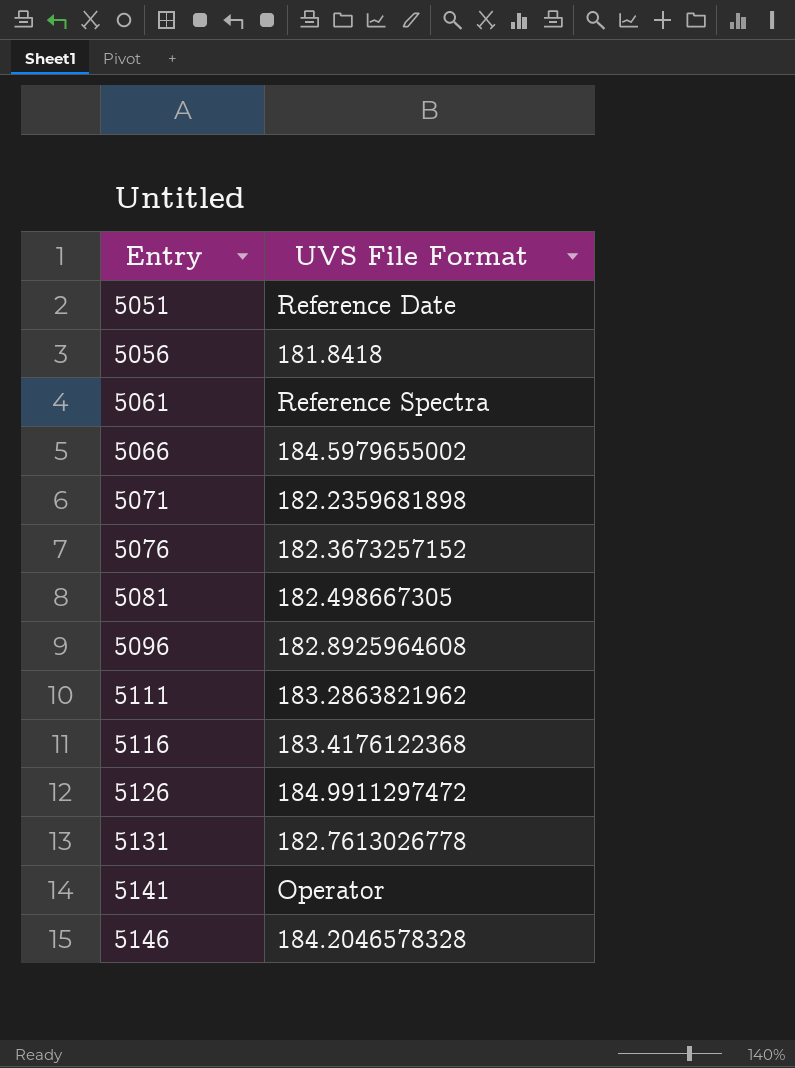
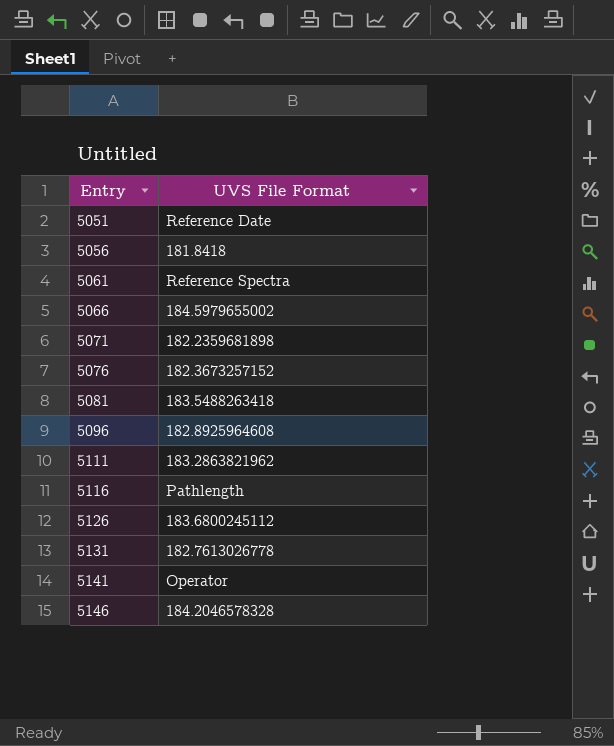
5081 | UVS File Format: 182.498667305 -> 183.5488263418
5116 | UVS File Format: 183.4176122368 -> Pathlength
5126 | UVS File Format: 184.9911297472 -> 183.6800245112

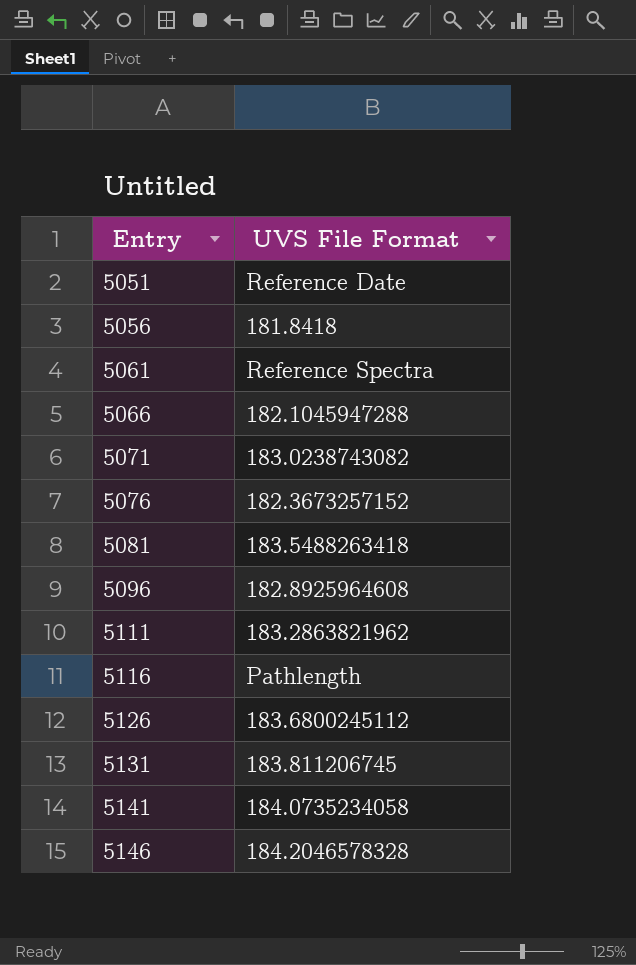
5066 | UVS File Format: 184.5979655002 -> 182.1045947288
5071 | UVS File Format: 182.2359681898 -> 183.0238743082
5131 | UVS File Format: 182.7613026778 -> 183.811206745
5141 | UVS File Format: Operator -> 184.0735234058

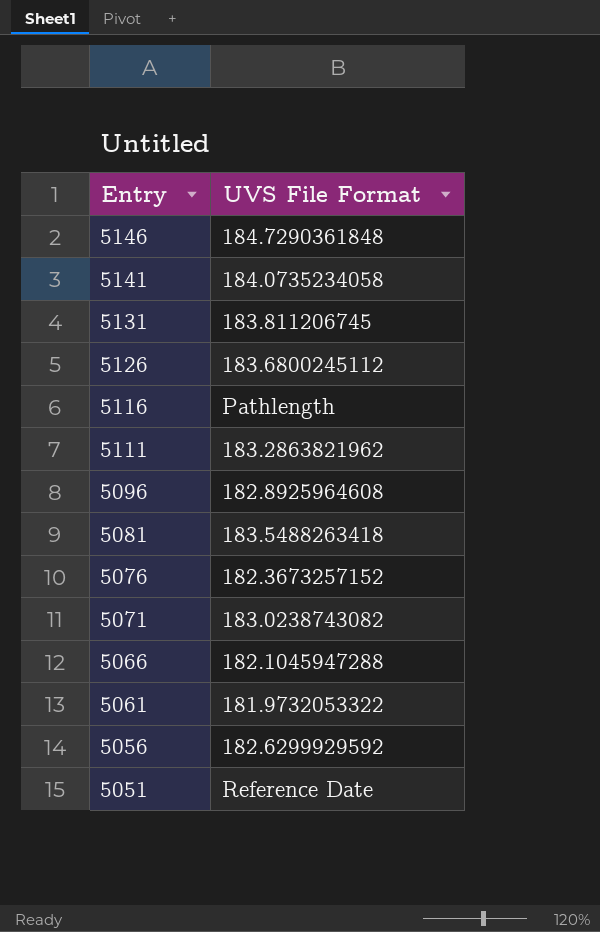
row order: Entry ascending -> Entry descending
5146 | UVS File Format: 184.2046578328 -> 184.7290361848
5061 | UVS File Format: Reference Spectra -> 181.9732053322
5056 | UVS File Format: 181.8418 -> 182.6299929592

